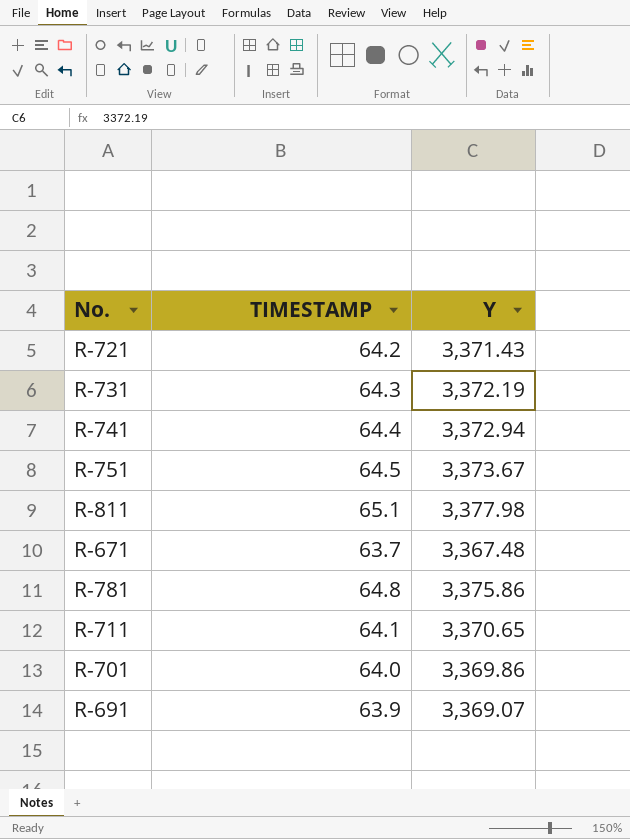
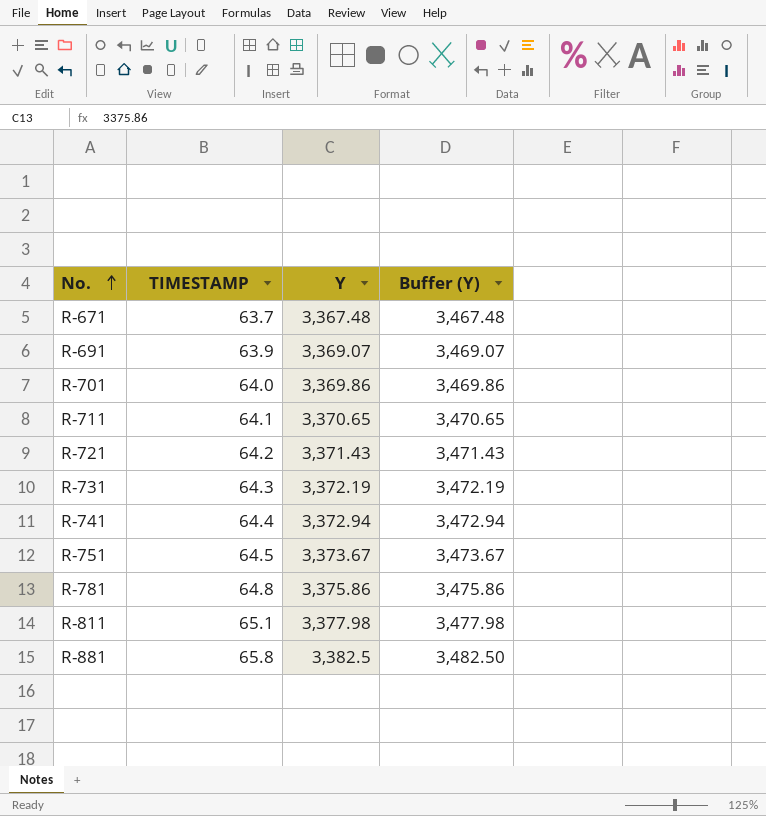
row order: none -> No. ascending
column Buffer (Y) | formula: none -> [Y] + 100
row R-881: none -> 65.8 | 3,382.5 | 3,482.50

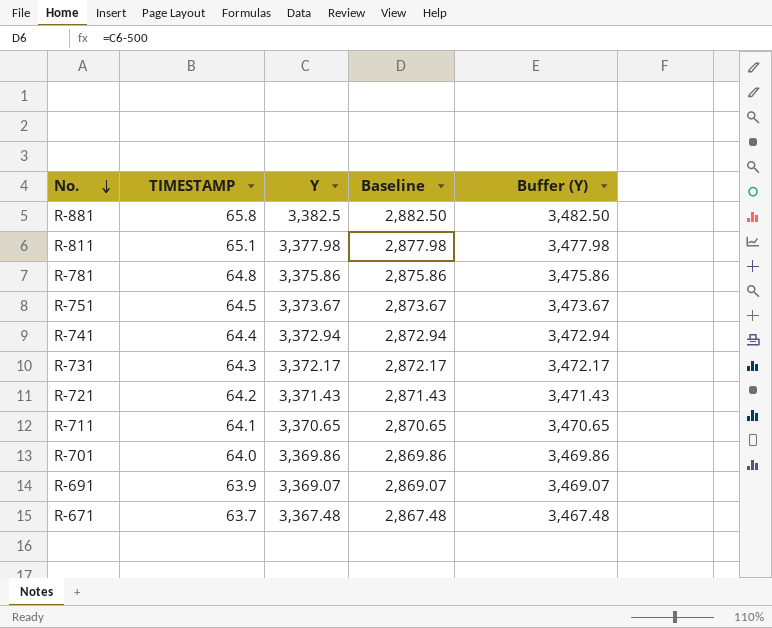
row order: No. ascending -> No. descending
column Baseline | formula: none -> [Y] - 500
R-731 | Y: 3,372.19 -> 3,372.17
R-731 | Buffer (Y): 3,472.19 -> 3,472.17

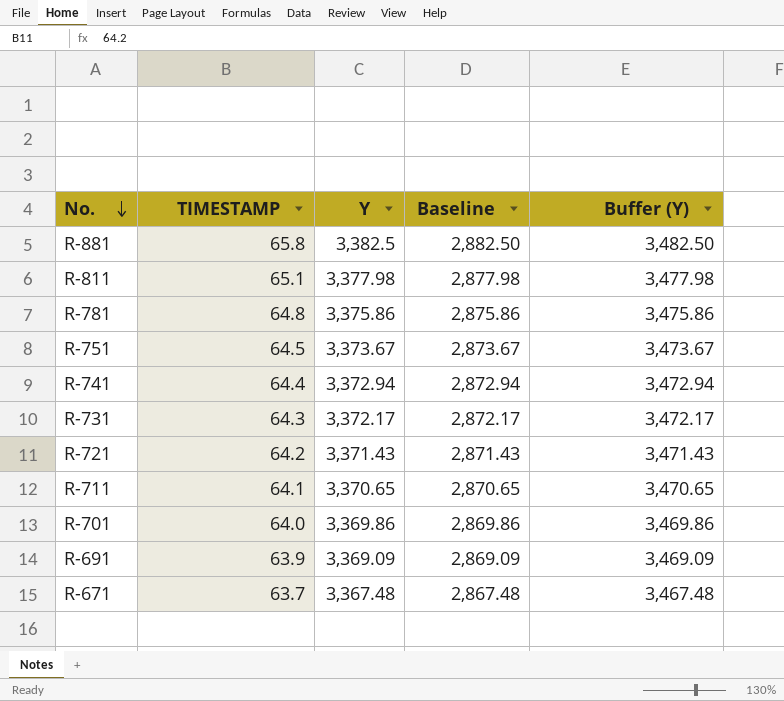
R-691 | Y: 3,369.07 -> 3,369.09
R-691 | Baseline: 2,869.07 -> 2,869.09
R-691 | Buffer (Y): 3,469.07 -> 3,469.09

